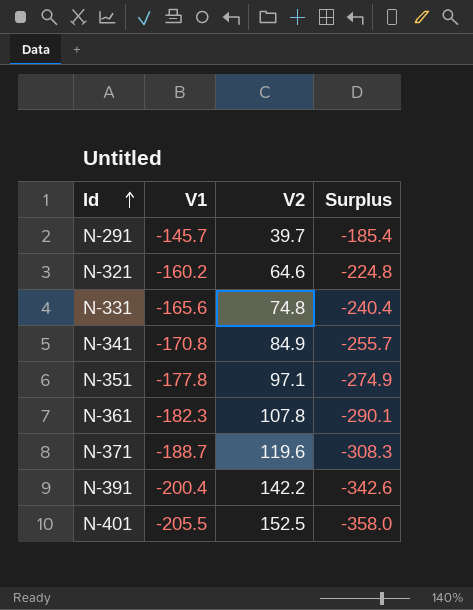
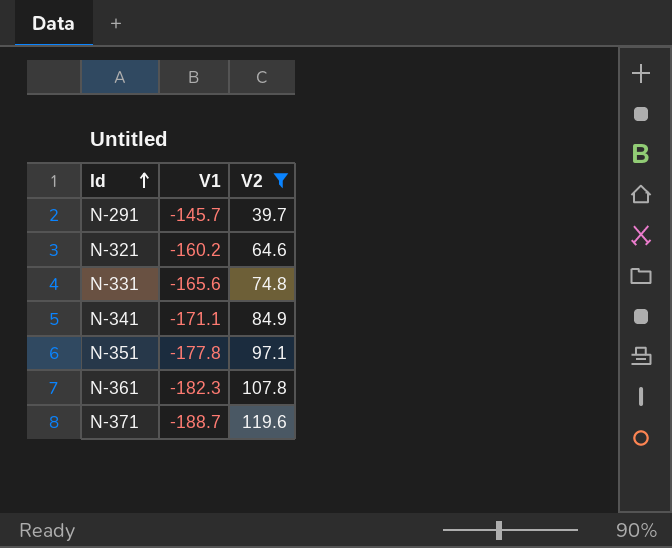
filter: none -> V2 <= 119.6
column Surplus | formula: [V1] - [V2] -> none
N-341 | V1: -170.8 -> -171.1

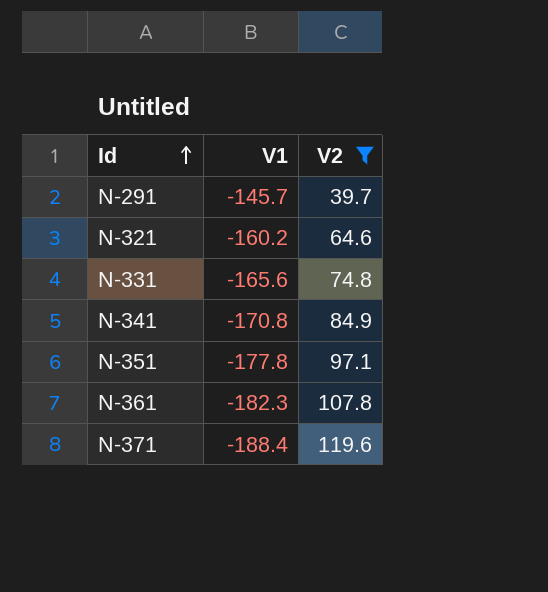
N-341 | V1: -171.1 -> -170.8
N-371 | V1: -188.7 -> -188.4

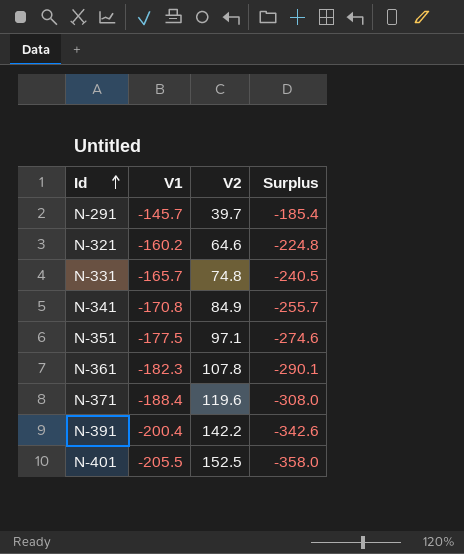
filter: V2 <= 119.6 -> none
column Surplus | formula: none -> [V1] - [V2]
N-331 | V1: -165.6 -> -165.7
N-351 | V1: -177.8 -> -177.5

